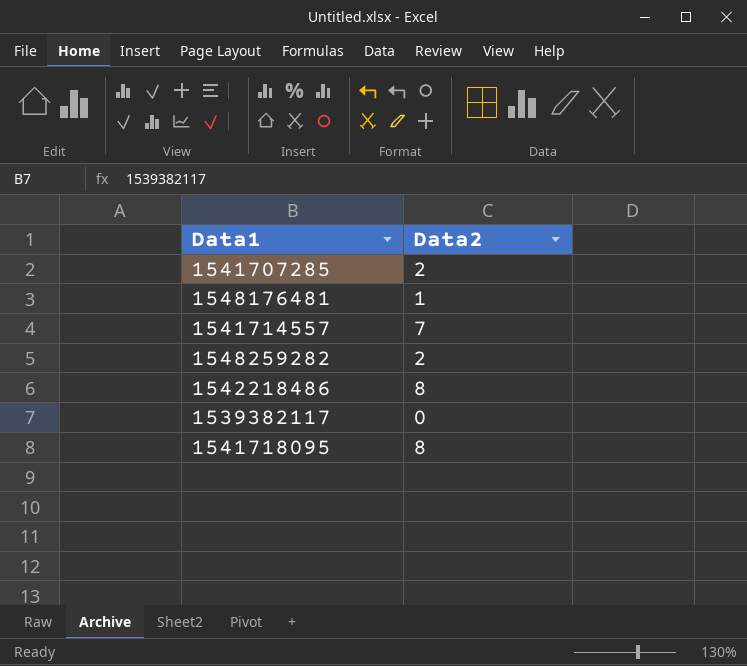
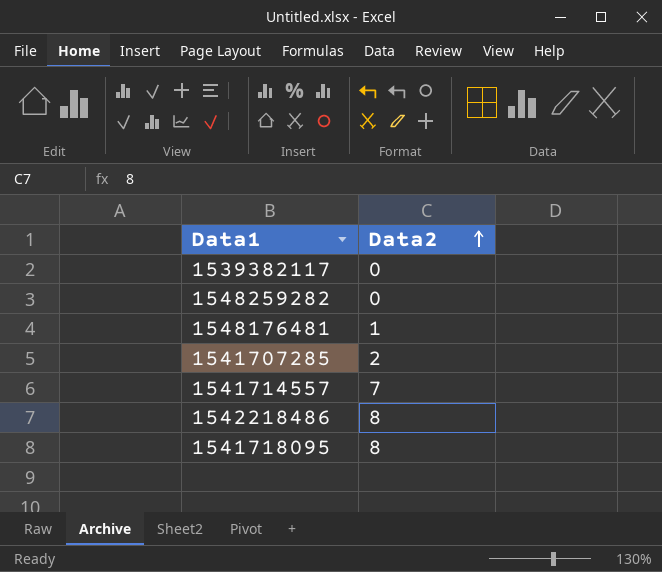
row order: none -> Data2 ascending
1548259282 | Data2: 2 -> 0

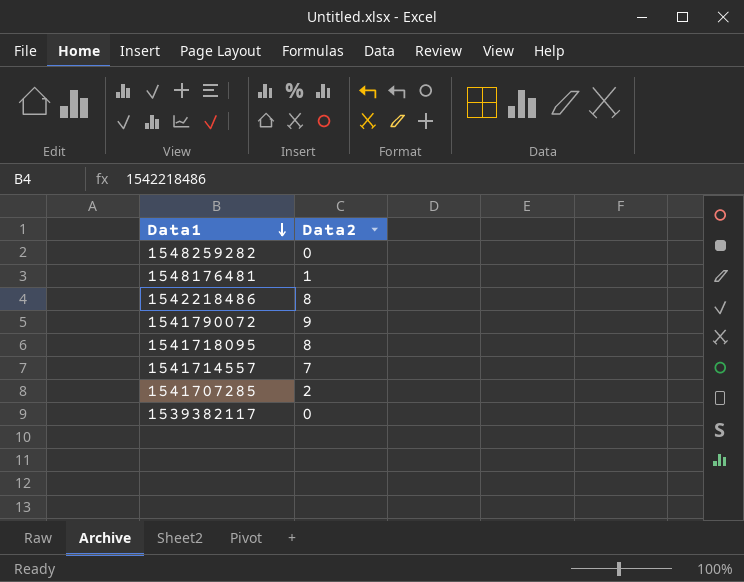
row order: Data2 ascending -> Data1 descending
row 1541790072: none -> 9

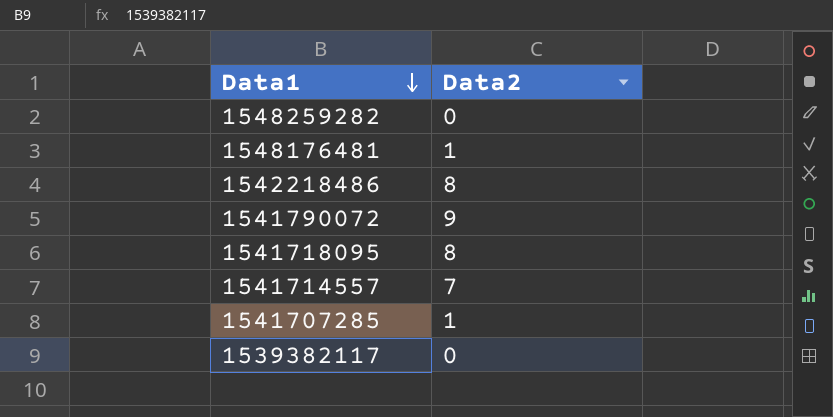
1541707285 | Data2: 2 -> 1

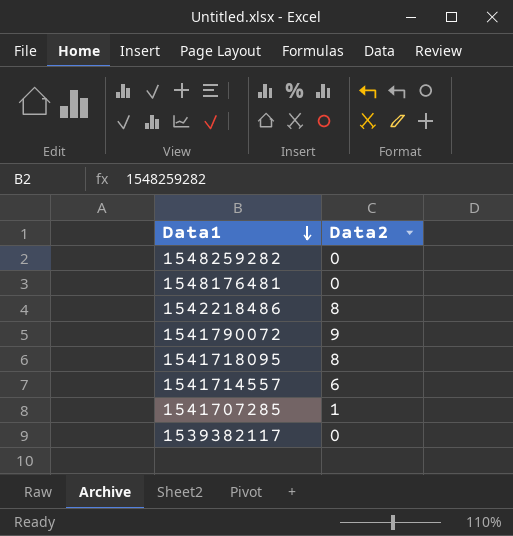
1548176481 | Data2: 1 -> 0
1541714557 | Data2: 7 -> 6

